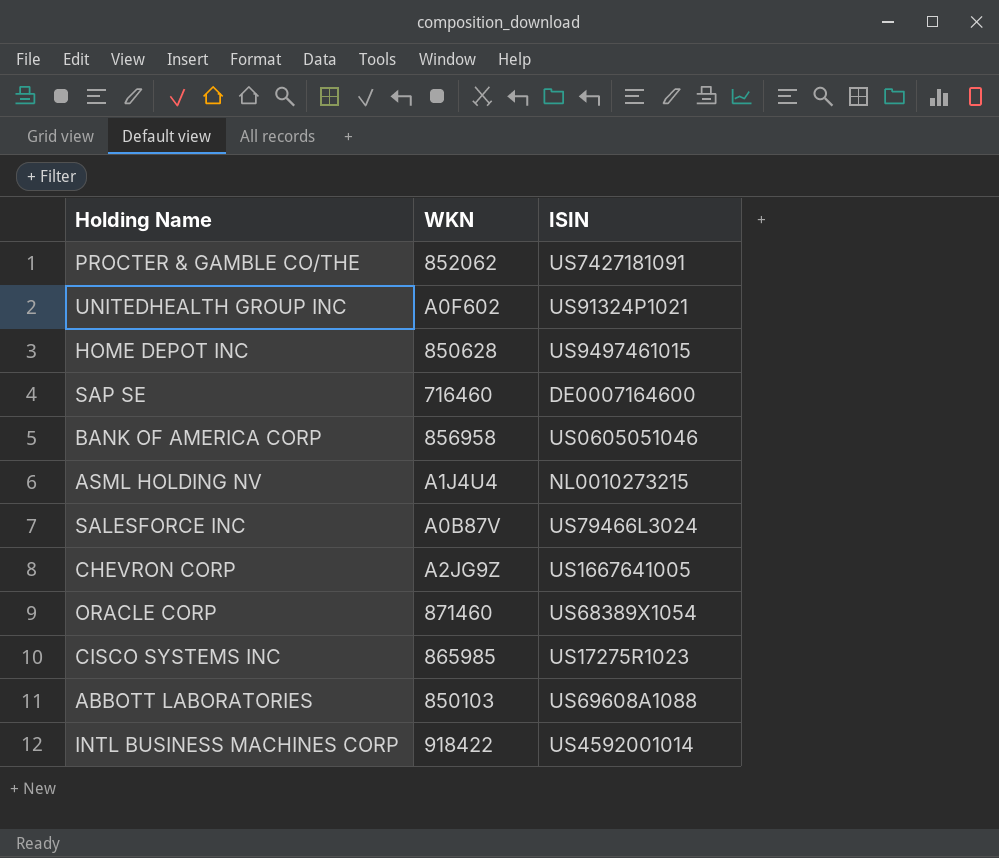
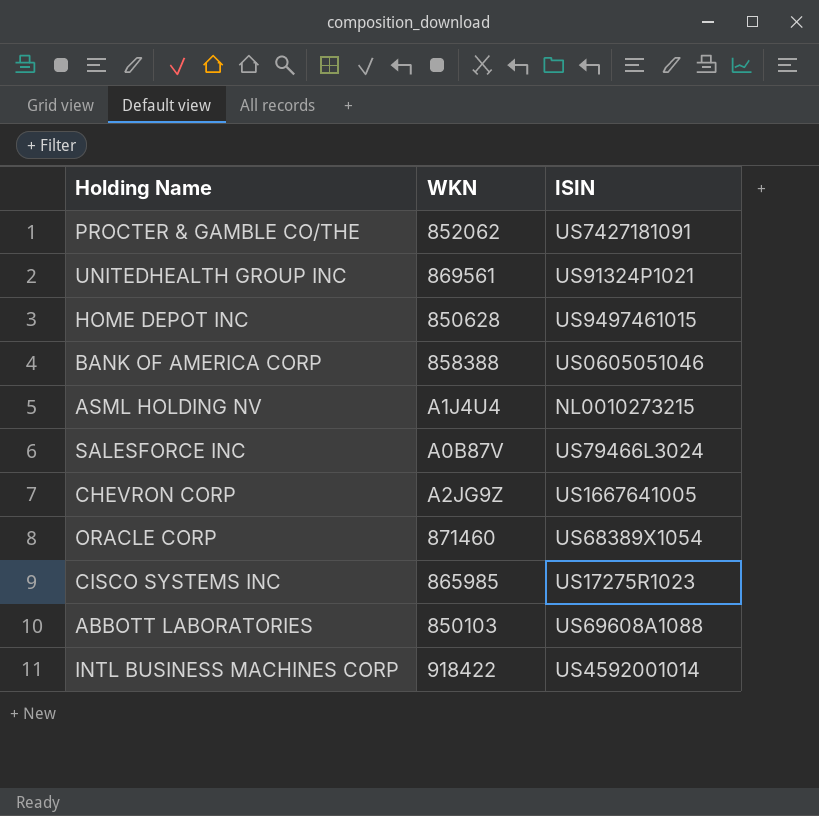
row SAP SE: 716460 | DE0007164600 -> none
UNITEDHEALTH GROUP INC | WKN: A0F602 -> 869561
BANK OF AMERICA CORP | WKN: 856958 -> 858388

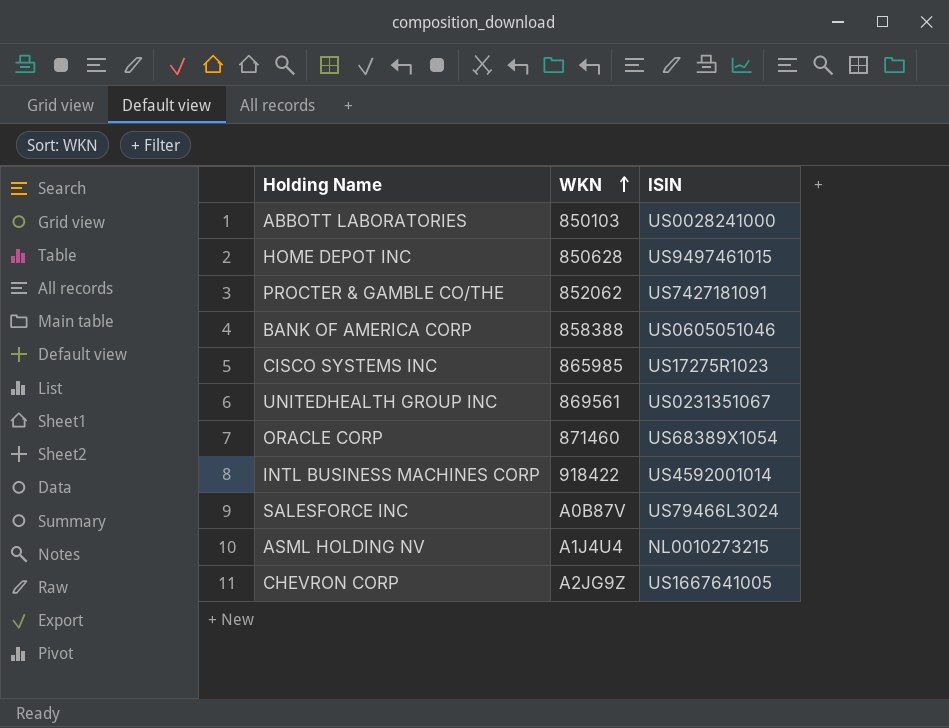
row order: none -> WKN ascending
ABBOTT LABORATORIES | ISIN: US69608A1088 -> US0028241000
UNITEDHEALTH GROUP INC | ISIN: US91324P1021 -> US0231351067

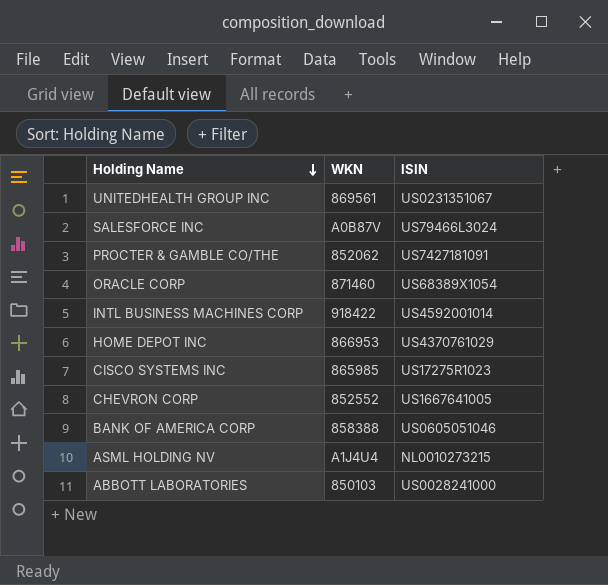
row order: WKN ascending -> Holding Name descending
HOME DEPOT INC | WKN: 850628 -> 866953
HOME DEPOT INC | ISIN: US9497461015 -> US4370761029
CHEVRON CORP | WKN: A2JG9Z -> 852552

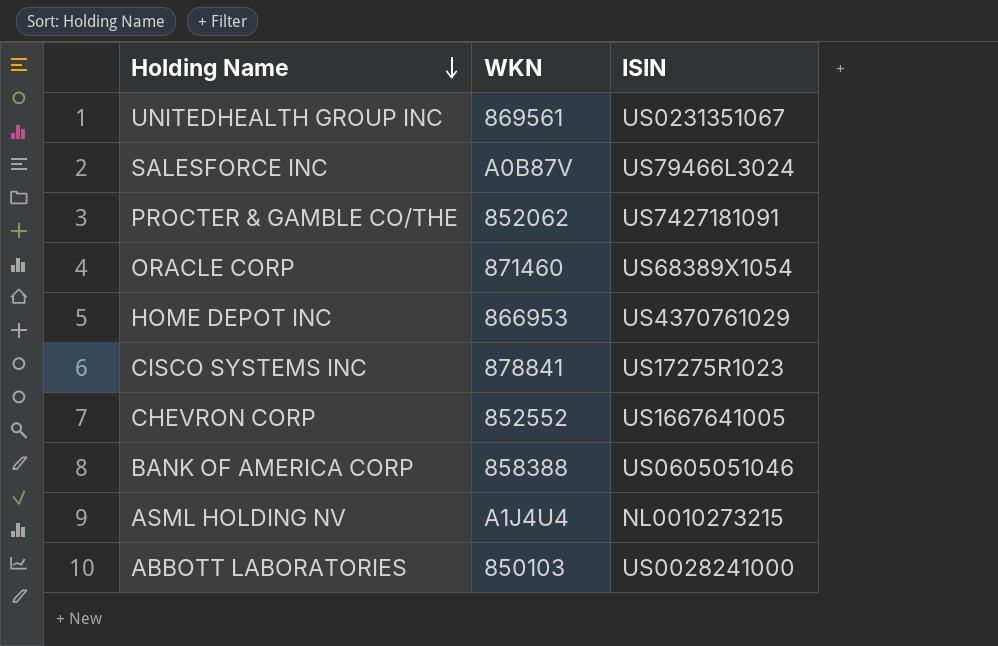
row INTL BUSINESS MACHINES CORP: 918422 | US4592001014 -> none
CISCO SYSTEMS INC | WKN: 865985 -> 878841

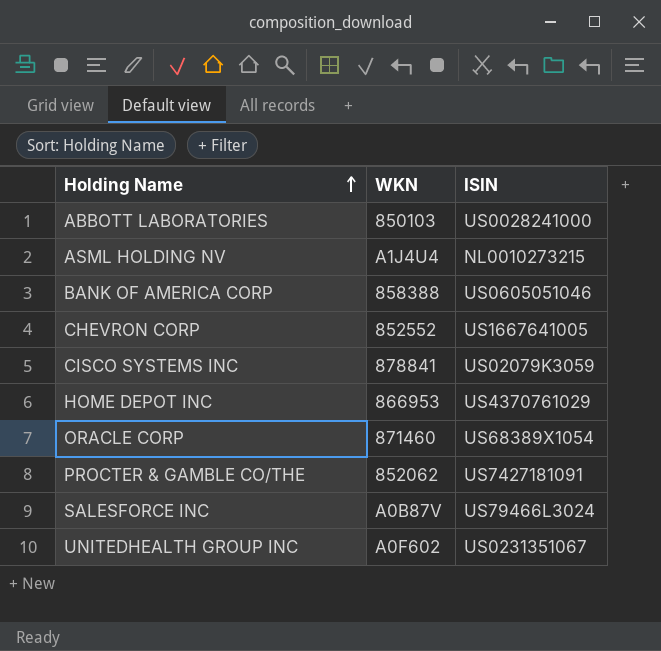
row order: Holding Name descending -> Holding Name ascending
CISCO SYSTEMS INC | ISIN: US17275R1023 -> US02079K3059
UNITEDHEALTH GROUP INC | WKN: 869561 -> A0F602

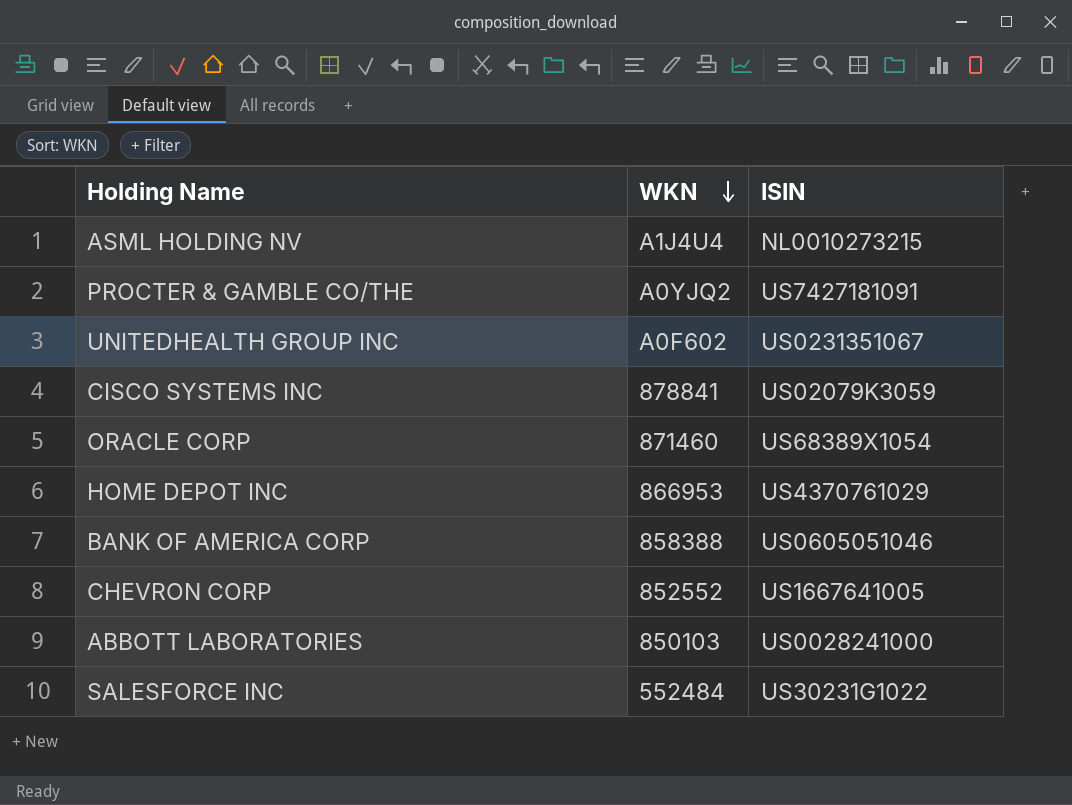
row order: Holding Name ascending -> WKN descending
PROCTER & GAMBLE CO/THE | WKN: 852062 -> A0YJQ2
SALESFORCE INC | WKN: A0B87V -> 552484
SALESFORCE INC | ISIN: US79466L3024 -> US30231G1022

